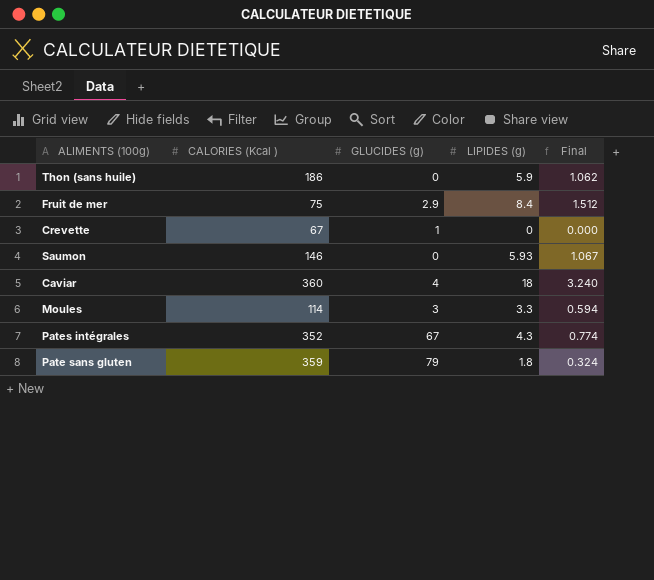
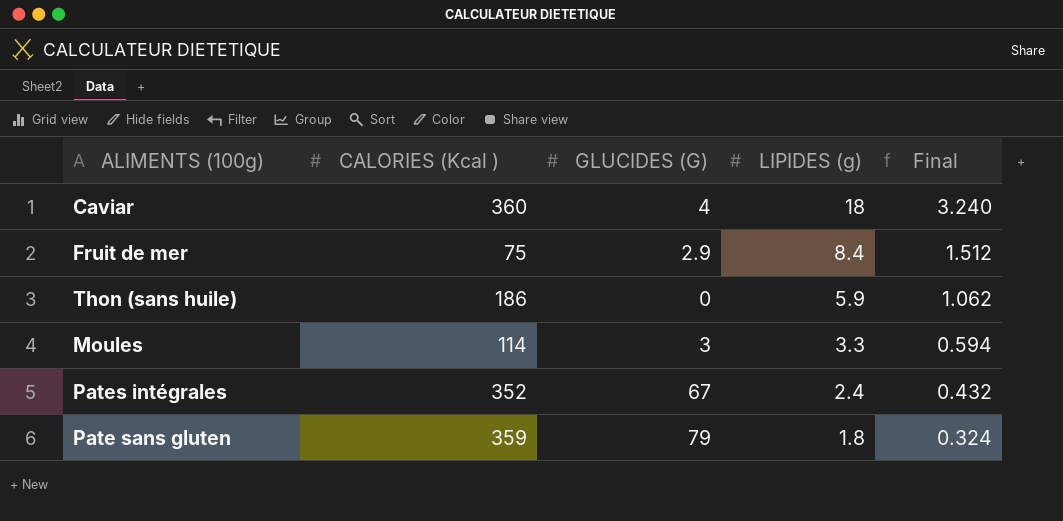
row order: none -> LIPIDES (g) descending
column name: GLUCIDES (g) -> GLUCIDES (G)
row Crevette: 67 | 1 | 0 | 0.000 -> none
row Saumon: 146 | 0 | 5.93 | 1.067 -> none
Pates intégrales | LIPIDES (g): 4.3 -> 2.4
Pates intégrales | Final: 0.774 -> 0.432

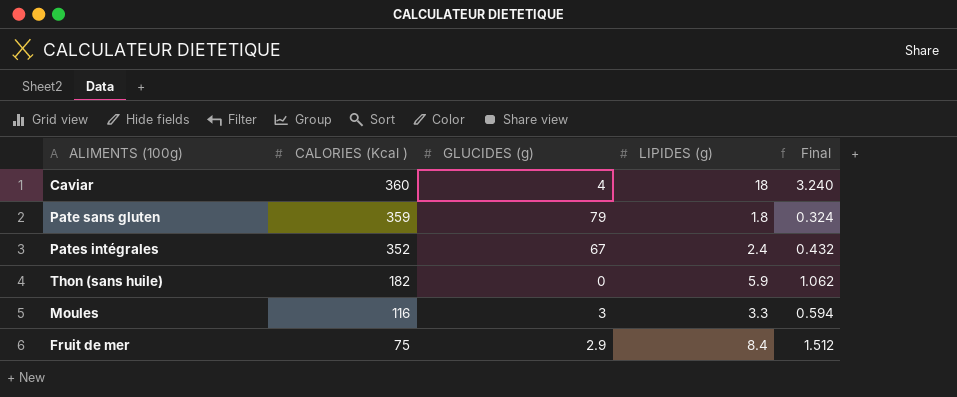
row order: LIPIDES (g) descending -> CALORIES (Kcal ) descending
column name: GLUCIDES (G) -> GLUCIDES (g)
Thon (sans huile) | CALORIES (Kcal ): 186 -> 182
Moules | CALORIES (Kcal ): 114 -> 116

